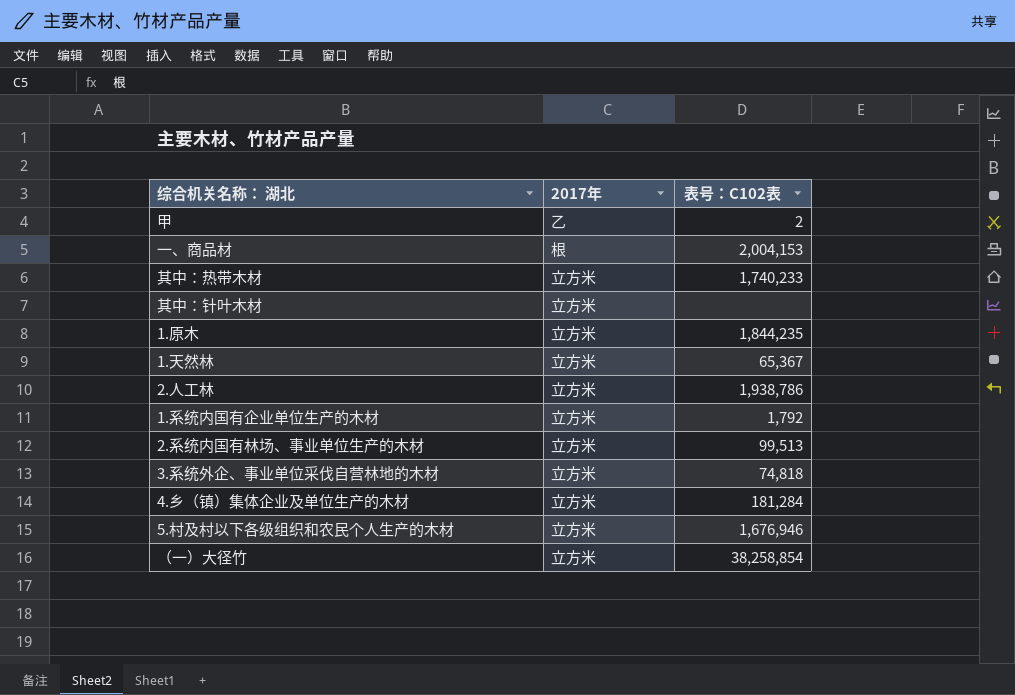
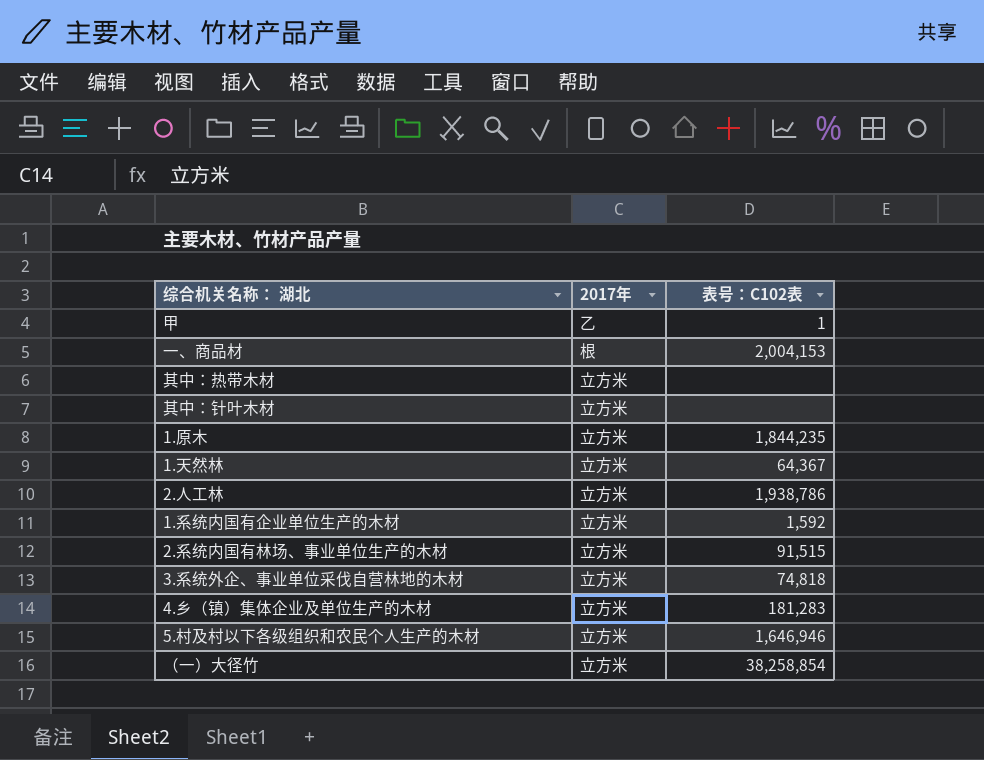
甲 | 表号：C102表: 2 -> 1
其中：热带木材 | 表号：C102表: 1,740,233 -> none
1.天然林 | 表号：C102表: 65,367 -> 64,367
1.系统内国有企业单位生产的木材 | 表号：C102表: 1,792 -> 1,592
2.系统内国有林场、事业单位生产的木材 | 表号：C102表: 99,513 -> 91,515
4.乡（镇）集体企业及单位生产的木材 | 表号：C102表: 181,284 -> 181,283
5.村及村以下各级组织和农民个人生产的木材 | 表号：C102表: 1,676,946 -> 1,646,946

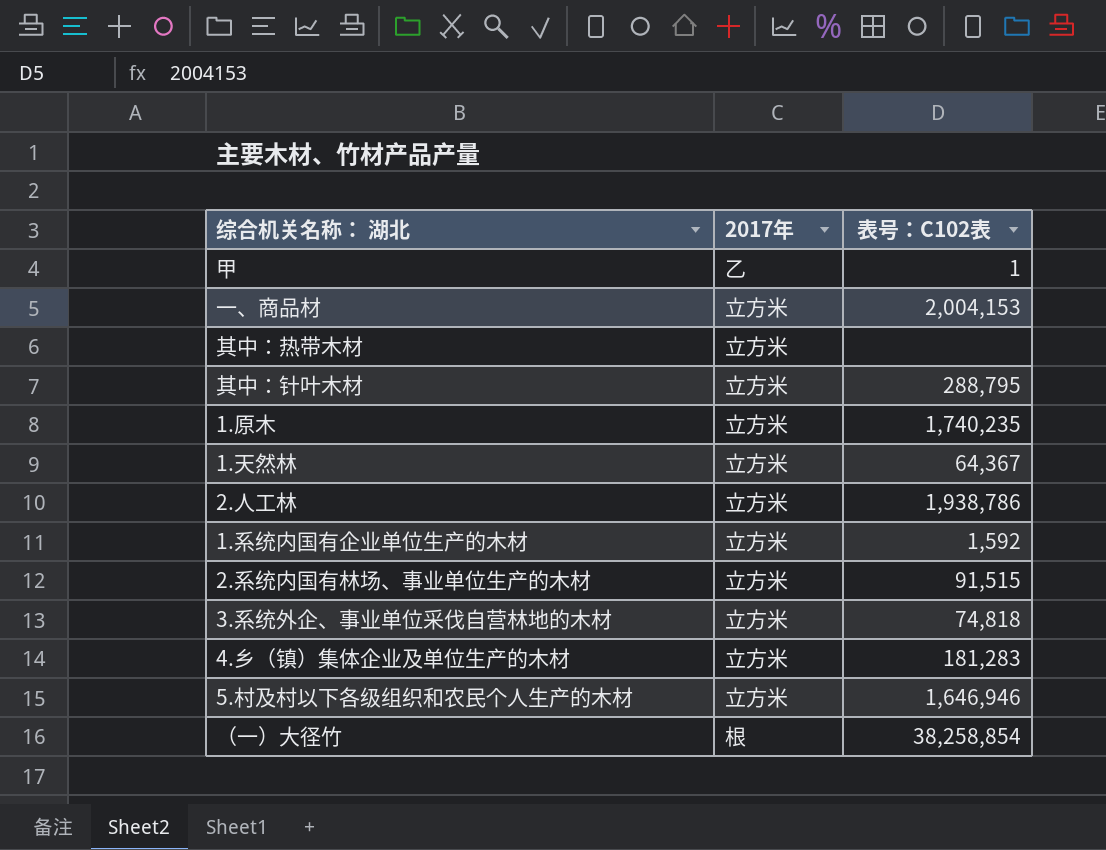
一、商品材 | 2017年: 根 -> 立方米
其中：针叶木材 | 表号：C102表: none -> 288,795
1.原木 | 表号：C102表: 1,844,235 -> 1,740,235
（一）大径竹 | 2017年: 立方米 -> 根

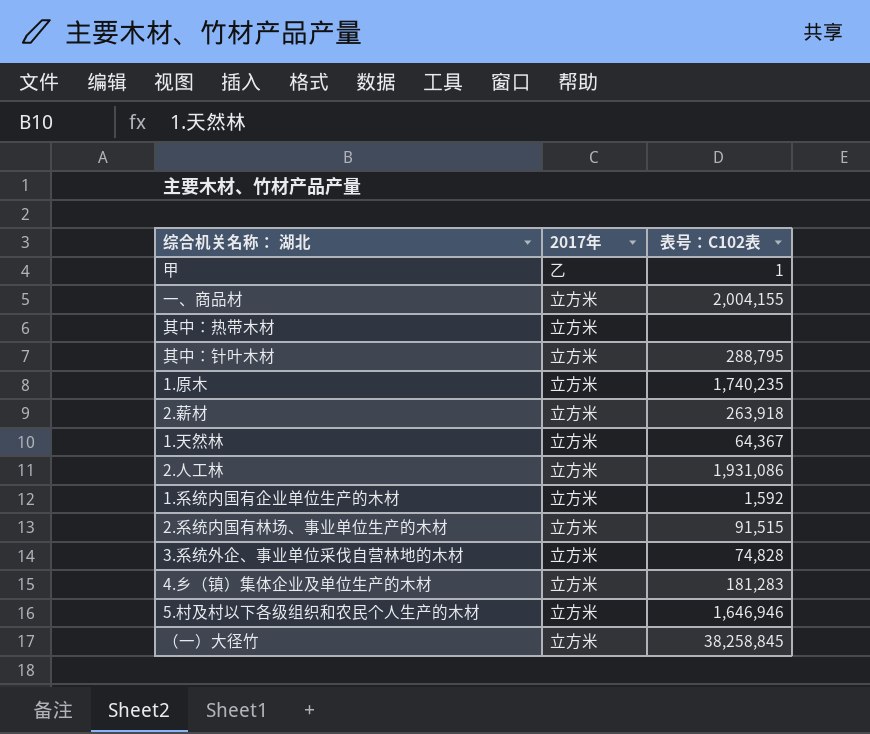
一、商品材 | 表号：C102表: 2,004,153 -> 2,004,155
row 2.薪材: none -> 立方米 | 263,918
2.人工林 | 表号：C102表: 1,938,786 -> 1,931,086
3.系统外企、事业单位采伐自营林地的木材 | 表号：C102表: 74,818 -> 74,828
（一）大径竹 | 2017年: 根 -> 立方米
（一）大径竹 | 表号：C102表: 38,258,854 -> 38,258,845

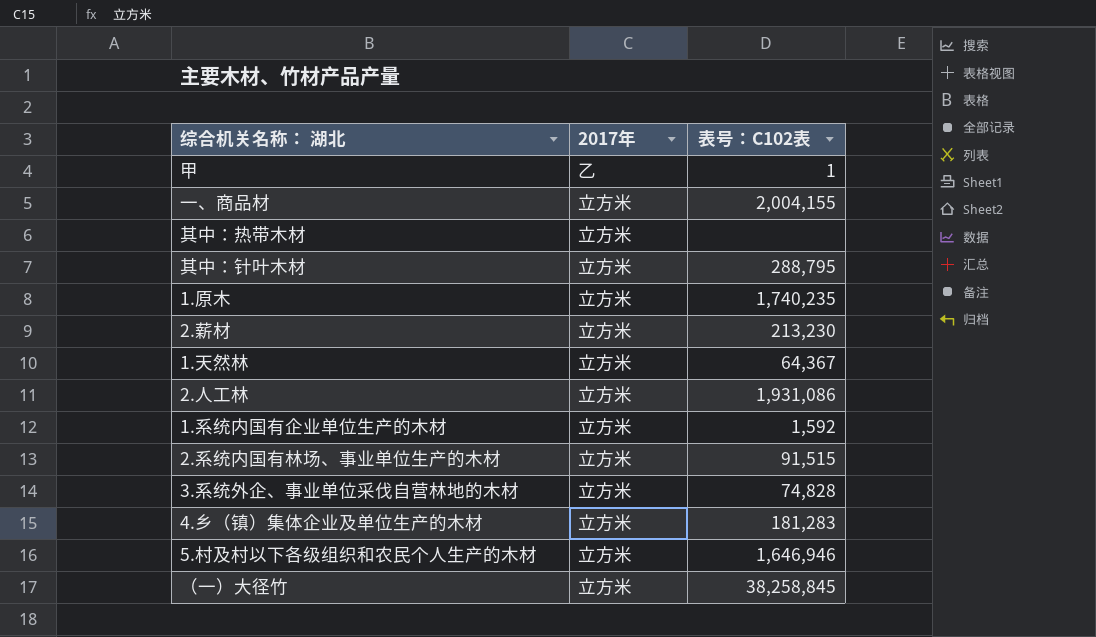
2.薪材 | 表号：C102表: 263,918 -> 213,230

